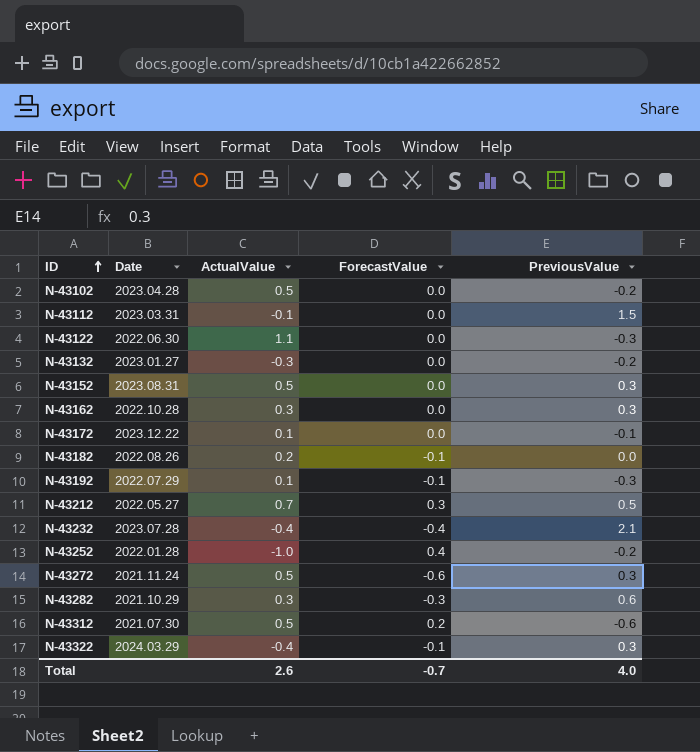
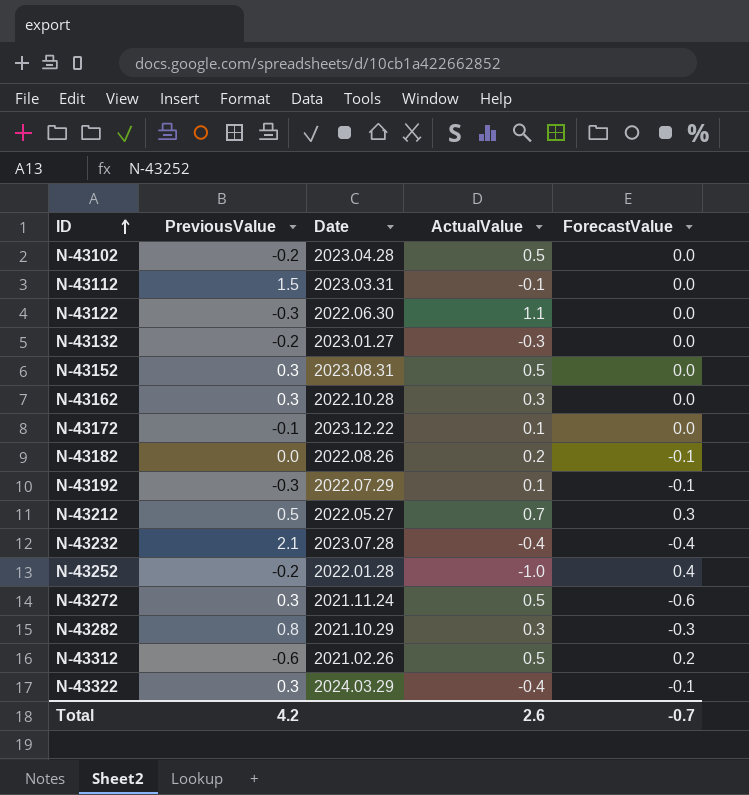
column PreviousValue | position: 5 -> 2
N-43282 | PreviousValue: 0.6 -> 0.8
N-43312 | Date: 2021.07.30 -> 2021.02.26
Total | PreviousValue: 4.0 -> 4.2

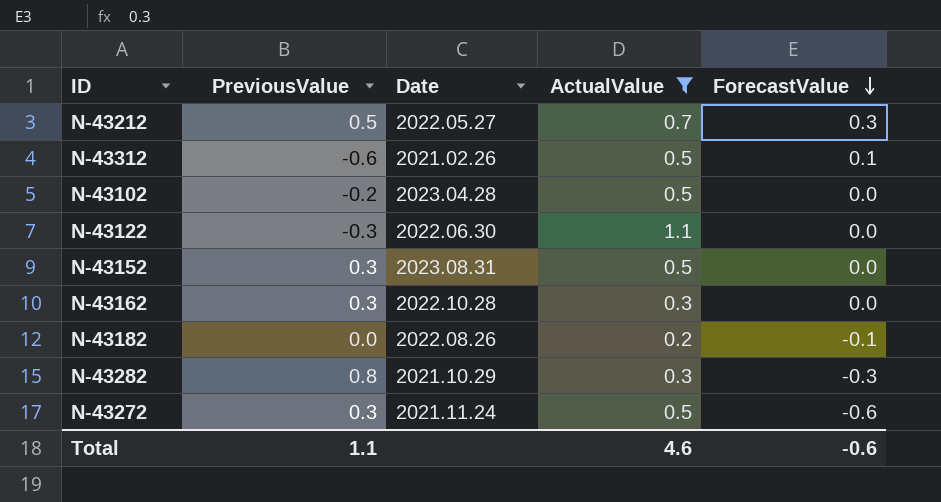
filter: none -> ActualValue >= 0.2
row order: ID ascending -> ForecastValue descending
N-43312 | ForecastValue: 0.2 -> 0.1
Total | PreviousValue: 4.2 -> 1.1
Total | ActualValue: 2.6 -> 4.6
Total | ForecastValue: -0.7 -> -0.6

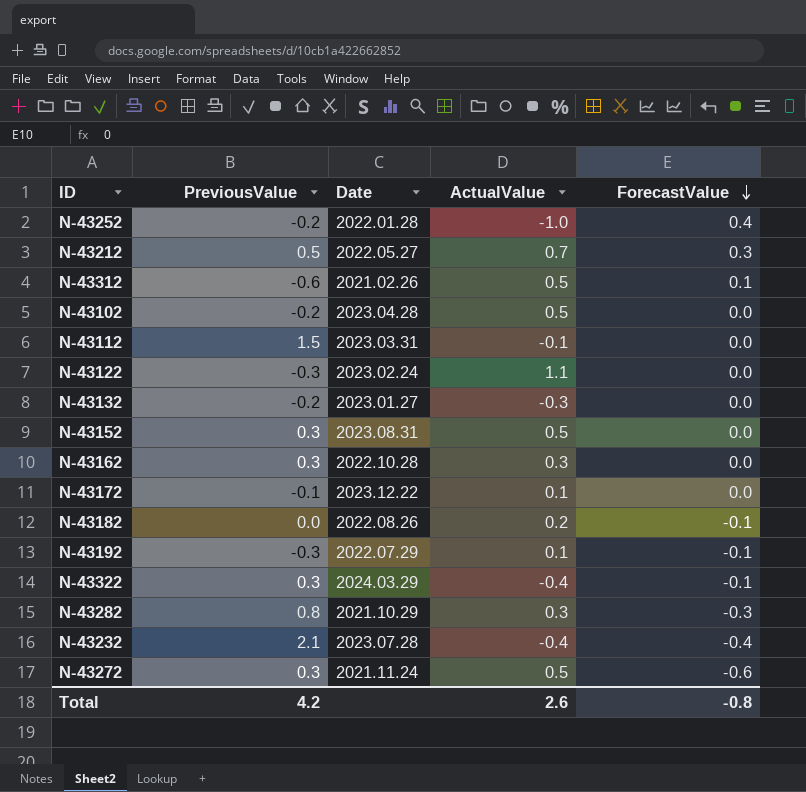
filter: ActualValue >= 0.2 -> none
N-43122 | Date: 2022.06.30 -> 2023.02.24
Total | PreviousValue: 1.1 -> 4.2
Total | ActualValue: 4.6 -> 2.6
Total | ForecastValue: -0.6 -> -0.8

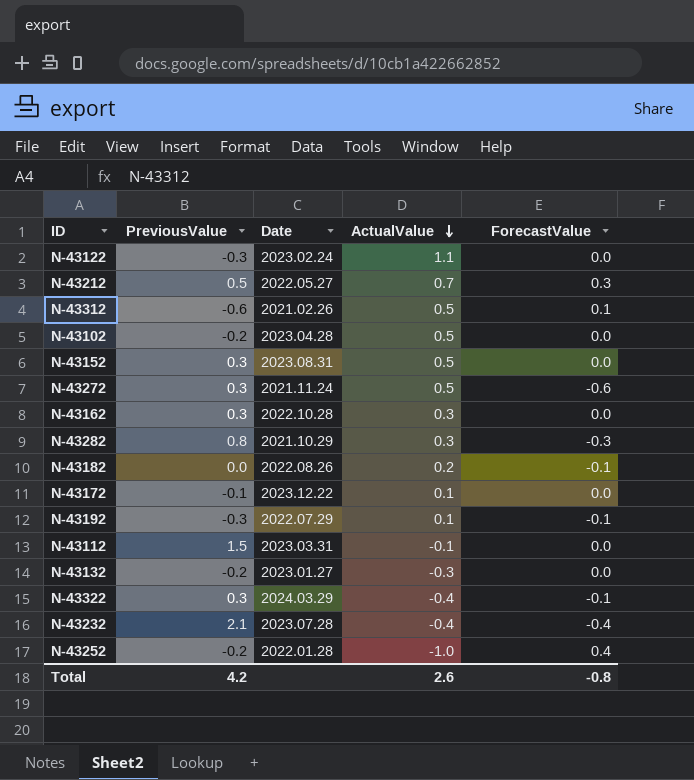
row order: ForecastValue descending -> ActualValue descending

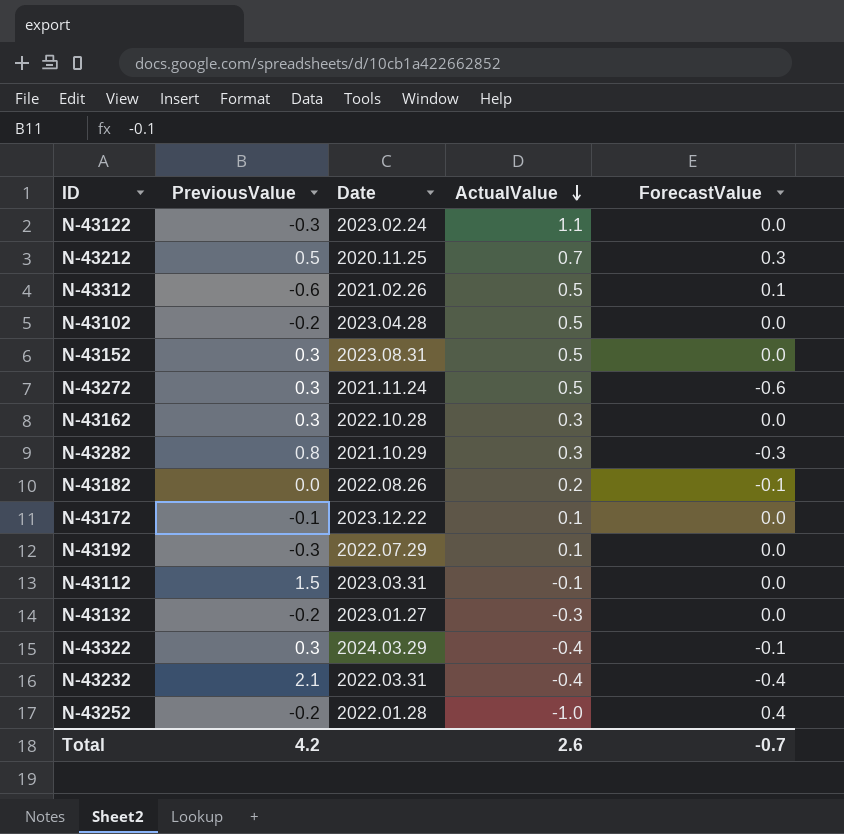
N-43212 | Date: 2022.05.27 -> 2020.11.25
N-43192 | ForecastValue: -0.1 -> 0.0
N-43232 | Date: 2023.07.28 -> 2022.03.31
Total | ForecastValue: -0.8 -> -0.7

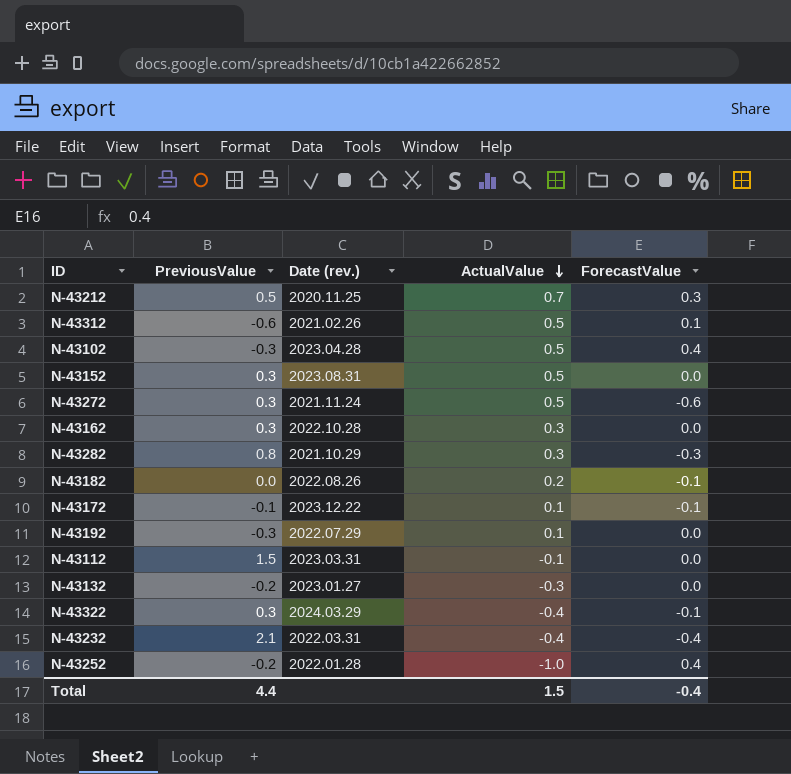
column name: Date -> Date (rev.)
row N-43122: -0.3 | 2023.02.24 | 1.1 | 0.0 -> none
N-43102 | PreviousValue: -0.2 -> -0.3
N-43102 | ForecastValue: 0.0 -> 0.4
N-43172 | ForecastValue: 0.0 -> -0.1
Total | PreviousValue: 4.2 -> 4.4
Total | ActualValue: 2.6 -> 1.5
Total | ForecastValue: -0.7 -> -0.4

